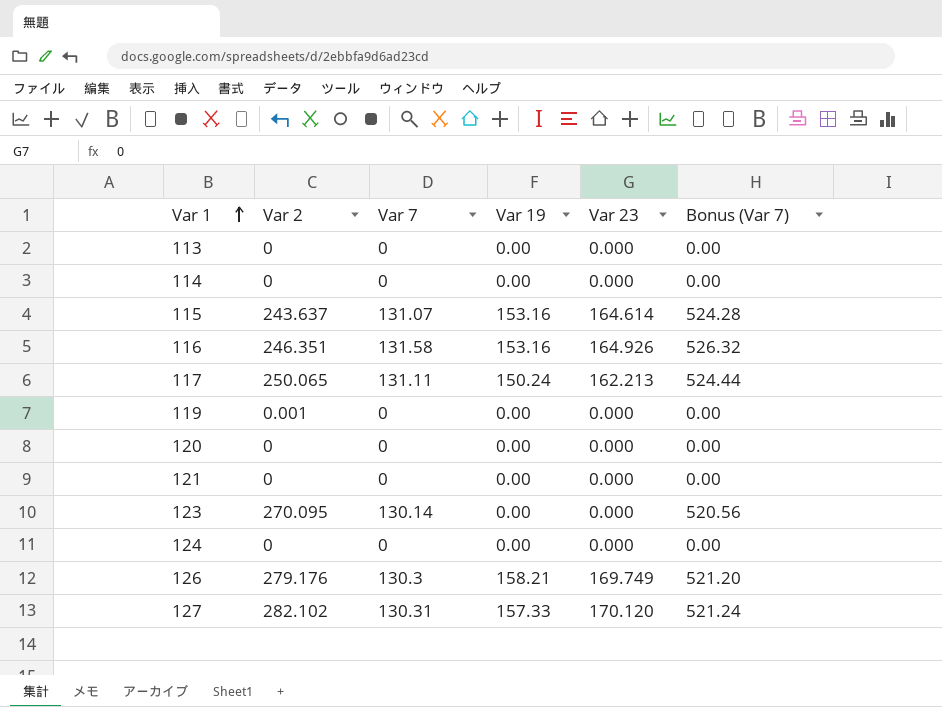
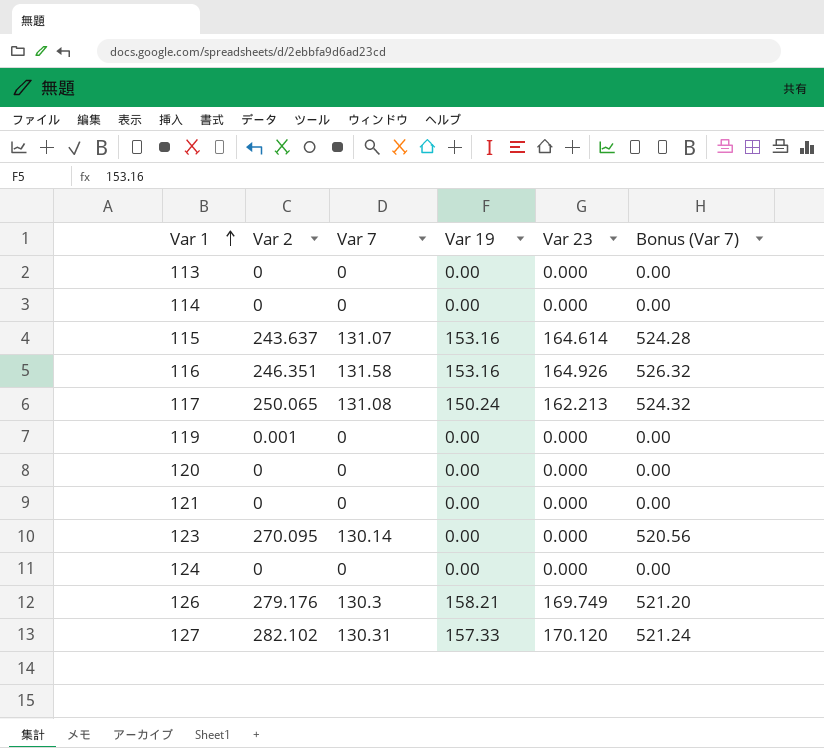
117 | Var 7: 131.11 -> 131.08
117 | Bonus (Var 7): 524.44 -> 524.32

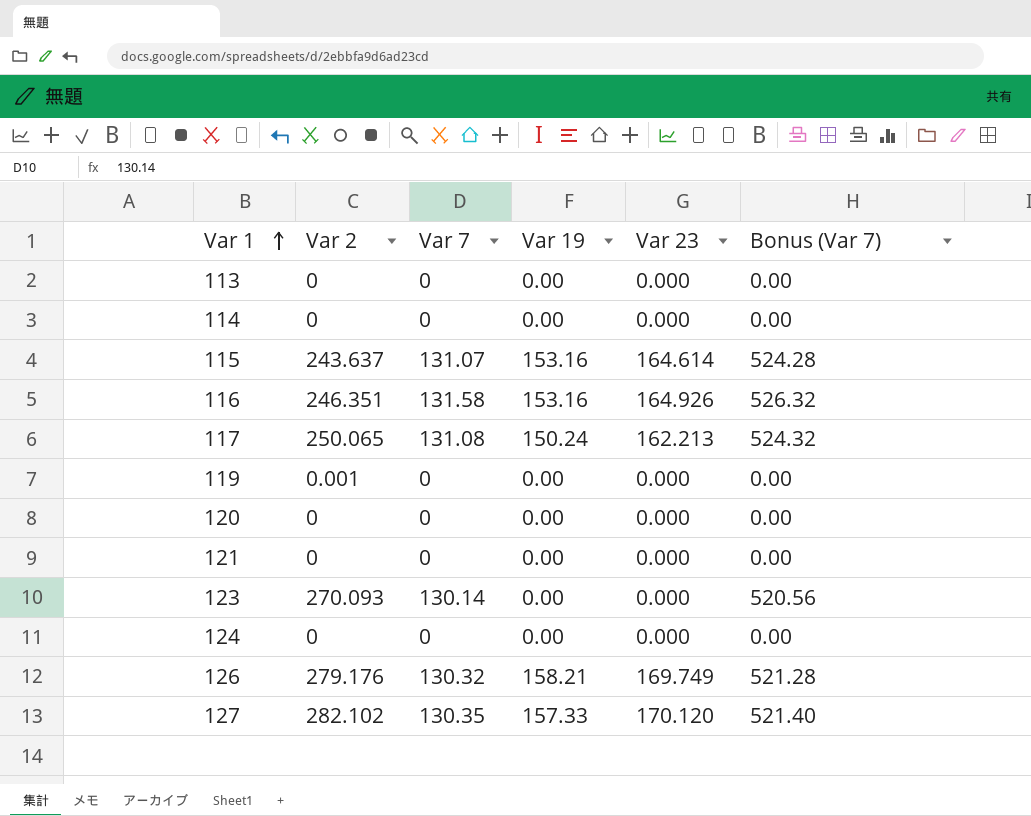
123 | Var 2: 270.095 -> 270.093
126 | Var 7: 130.3 -> 130.32
126 | Bonus (Var 7): 521.20 -> 521.28
127 | Var 7: 130.31 -> 130.35
127 | Bonus (Var 7): 521.24 -> 521.40

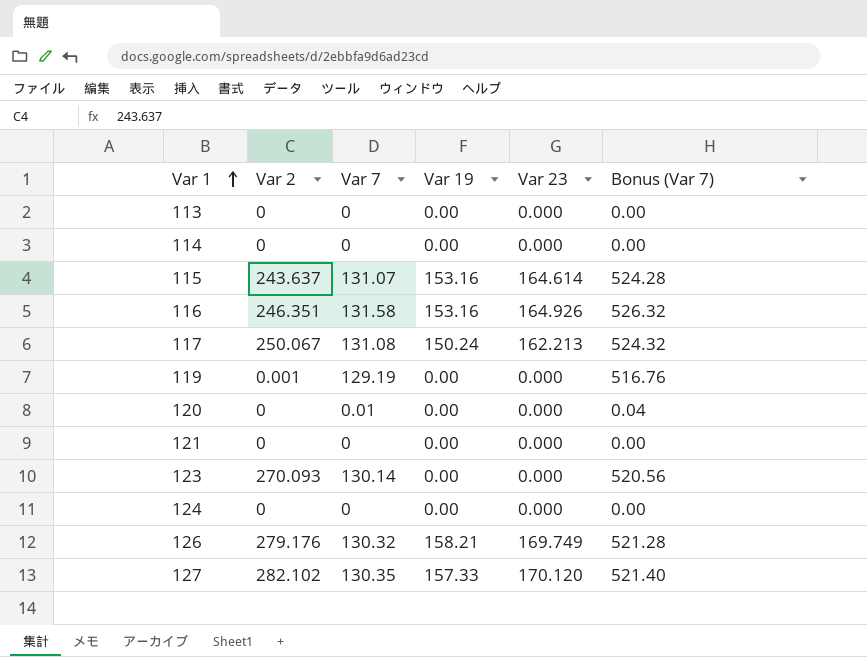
117 | Var 2: 250.065 -> 250.067
119 | Var 7: 0 -> 129.19
119 | Bonus (Var 7): 0.00 -> 516.76
120 | Var 7: 0 -> 0.01
120 | Bonus (Var 7): 0.00 -> 0.04

